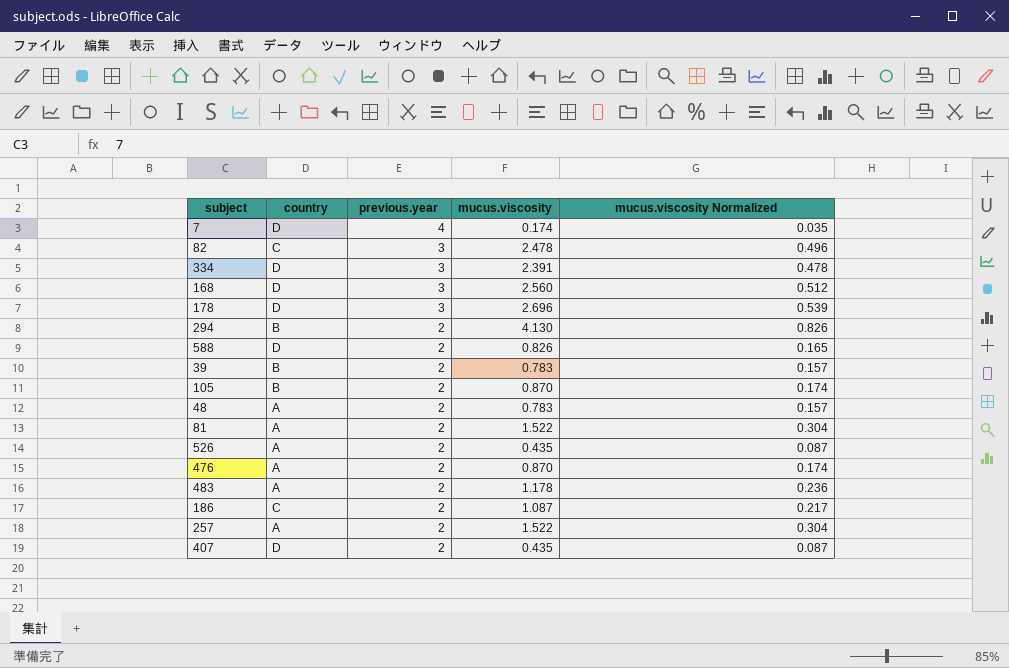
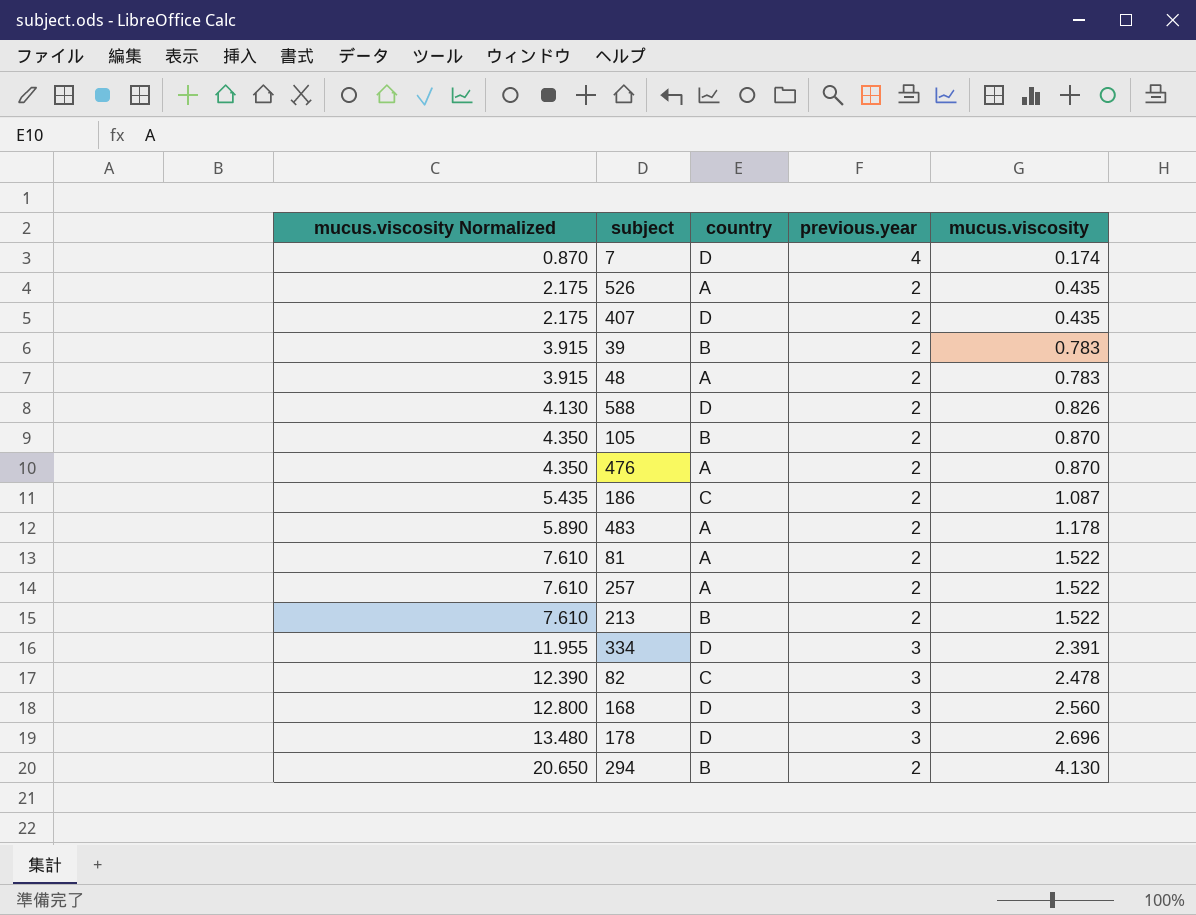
row order: previous.year descending -> mucus.viscosity Normalized ascending
column mucus.viscosity Normalized | formula: [mucus.viscosity] * 0.2 -> [mucus.viscosity] * 5
column mucus.viscosity Normalized | position: 5 -> 1
row 213: none -> 7.610 | B | 2 | 1.522

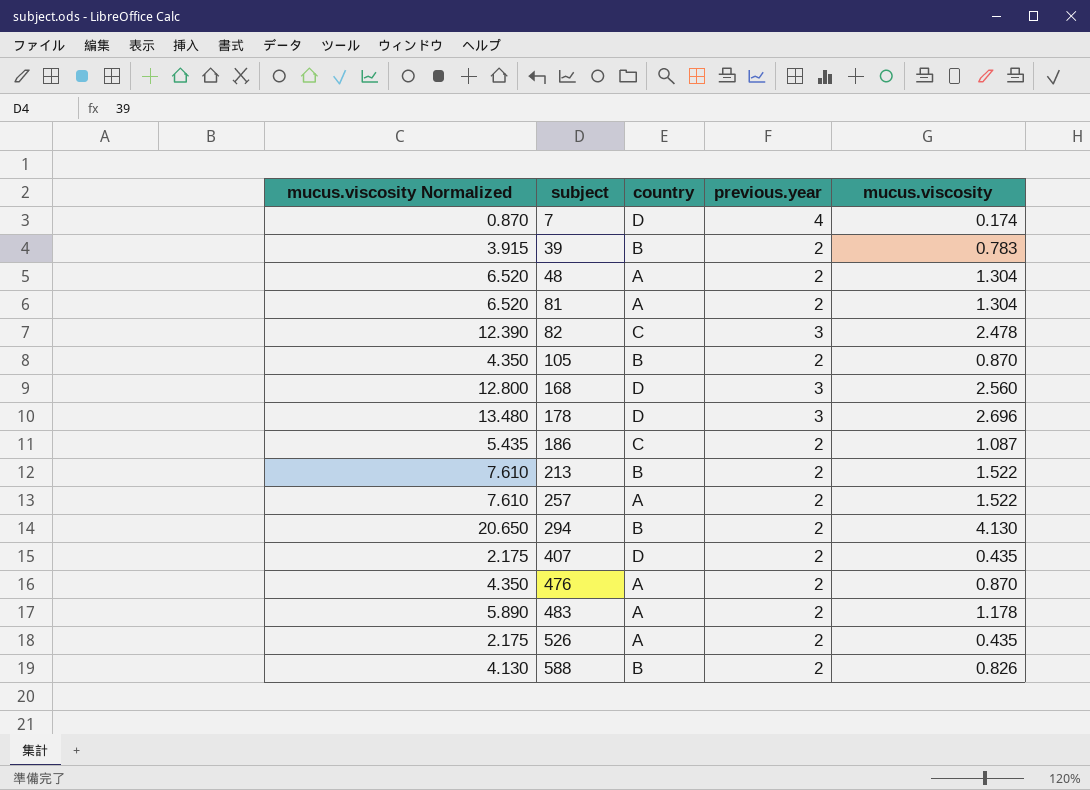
row order: mucus.viscosity Normalized ascending -> subject ascending
row 334: 11.955 | D | 3 | 2.391 -> none
48 | mucus.viscosity Normalized: 3.915 -> 6.520
48 | mucus.viscosity: 0.783 -> 1.304
81 | mucus.viscosity Normalized: 7.610 -> 6.520
81 | mucus.viscosity: 1.522 -> 1.304
588 | country: D -> B

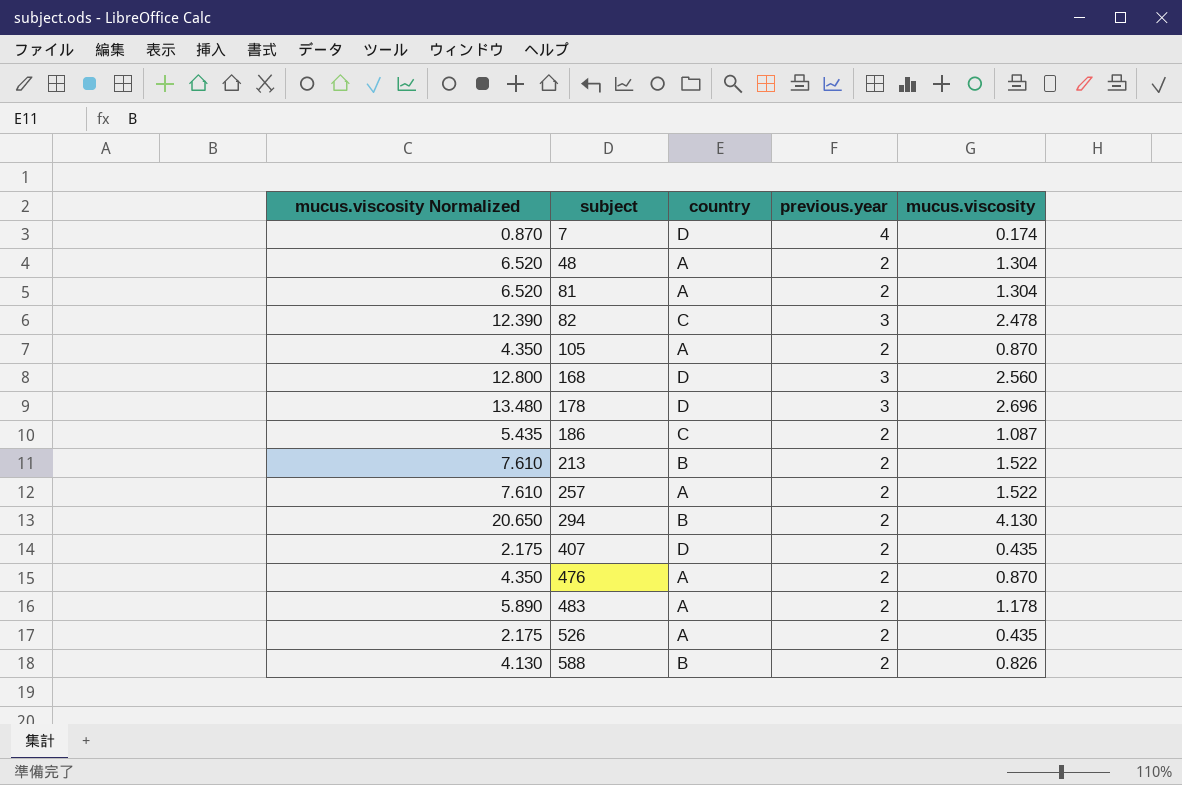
row 39: 3.915 | B | 2 | 0.783 -> none
105 | country: B -> A

